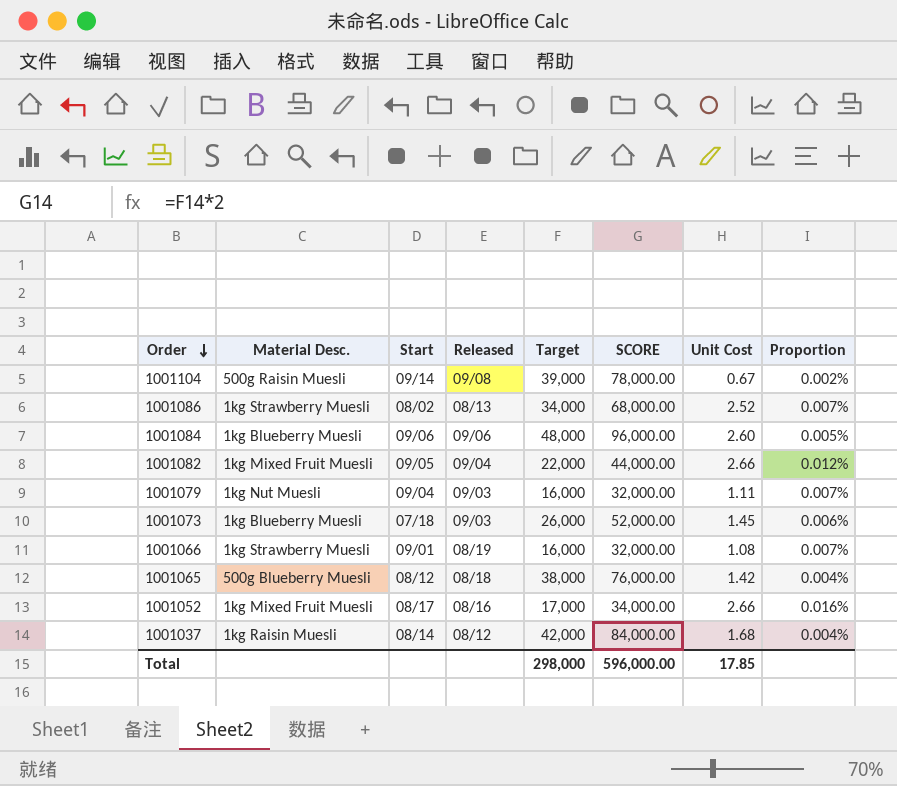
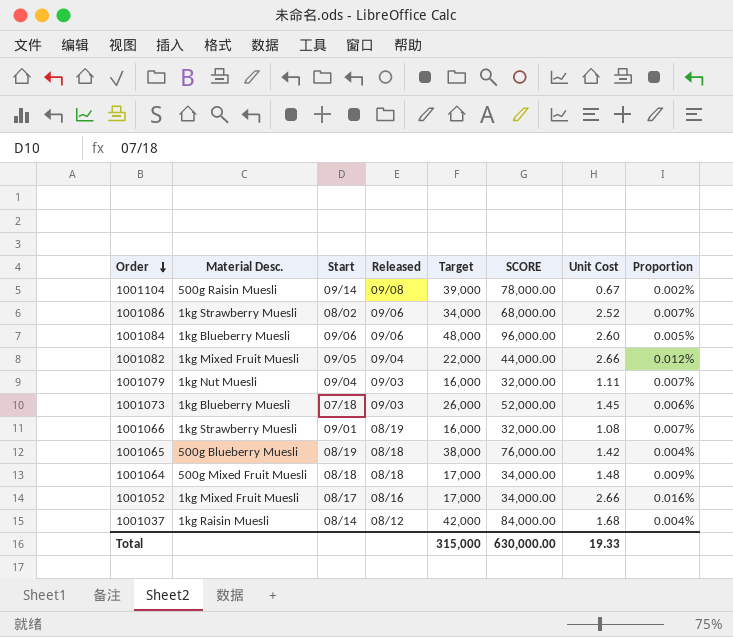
1001086 | Released: 08/13 -> 09/06
1001065 | Start: 08/12 -> 08/19
row 1001064: none -> 500g Mixed Fruit Muesli | 08/18 | 08/18 | 17,000 | 34,000.00 | 1.48 | 0.009%
Total | Target: 298,000 -> 315,000
Total | SCORE: 596,000.00 -> 630,000.00
Total | Unit Cost: 17.85 -> 19.33

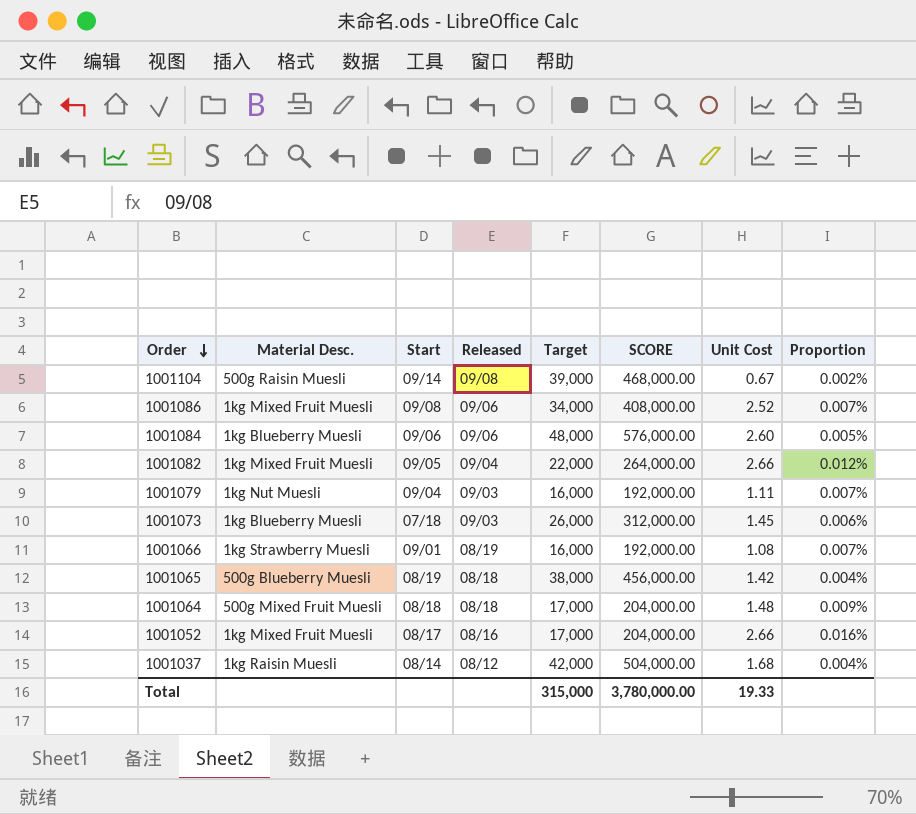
column SCORE | formula: [Target] * 2 -> [Target] * 12
1001086 | Material Desc.: 1kg Strawberry Muesli -> 1kg Mixed Fruit Muesli
1001086 | Start: 08/02 -> 09/08
Total | SCORE: 630,000.00 -> 3,780,000.00

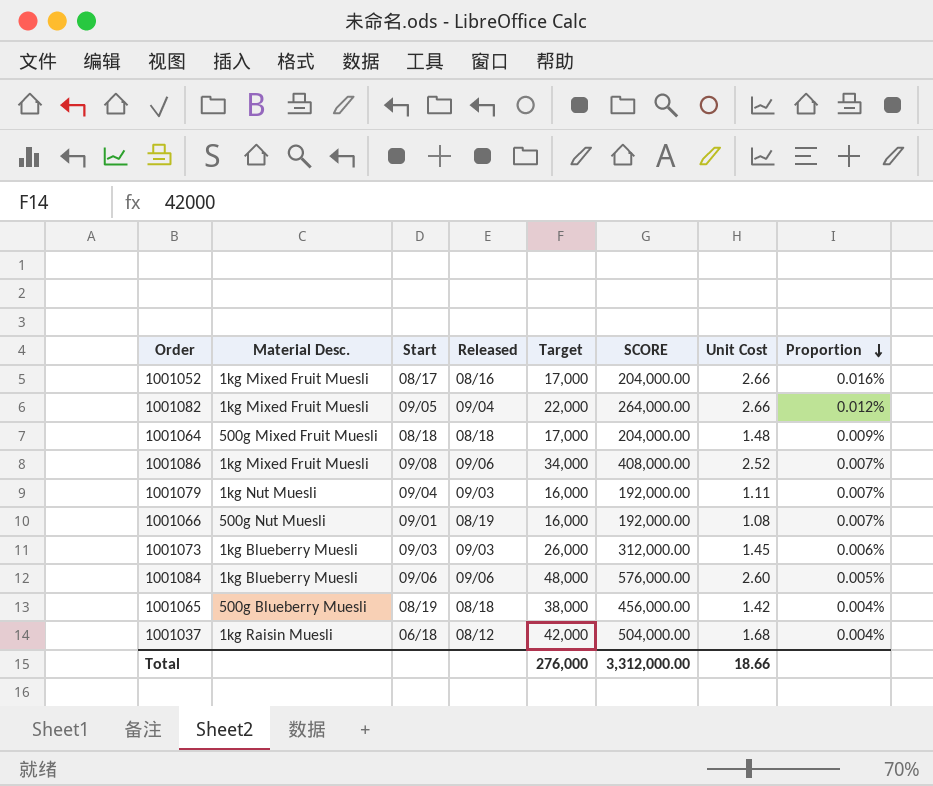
row order: Order descending -> Proportion descending
row 1001104: 500g Raisin Muesli | 09/14 | 09/08 | 39,000 | 468,000.00 | 0.67 | 0.002% -> none
1001066 | Material Desc.: 1kg Strawberry Muesli -> 500g Nut Muesli
1001073 | Start: 07/18 -> 09/03
1001037 | Start: 08/14 -> 06/18
Total | Target: 315,000 -> 276,000
Total | SCORE: 3,780,000.00 -> 3,312,000.00
Total | Unit Cost: 19.33 -> 18.66

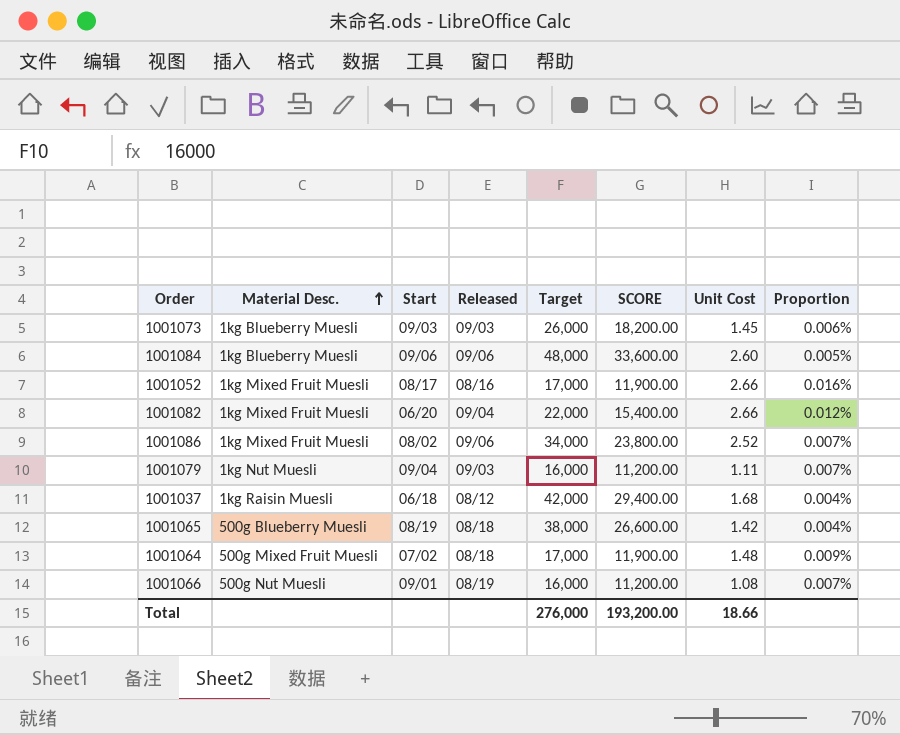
row order: Proportion descending -> Material Desc. ascending
column SCORE | formula: [Target] * 12 -> [Target] * 0.7
1001082 | Start: 09/05 -> 06/20
1001086 | Start: 09/08 -> 08/02
1001064 | Start: 08/18 -> 07/02
Total | SCORE: 3,312,000.00 -> 193,200.00

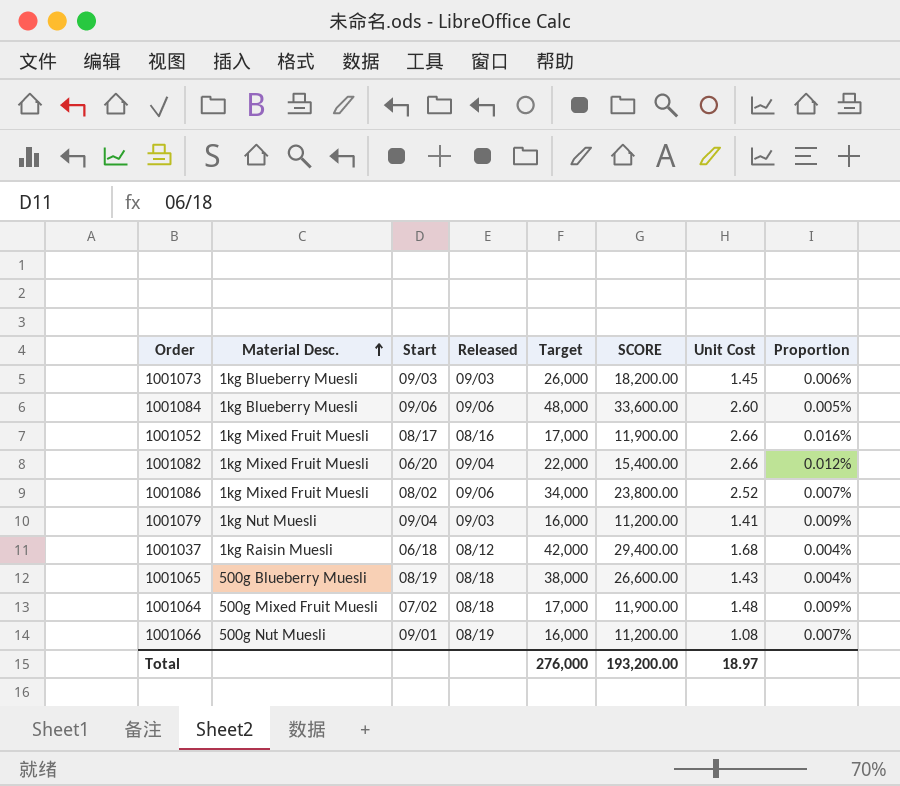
1001079 | Unit Cost: 1.11 -> 1.41
1001079 | Proportion: 0.007% -> 0.009%
1001065 | Unit Cost: 1.42 -> 1.43
Total | Unit Cost: 18.66 -> 18.97

